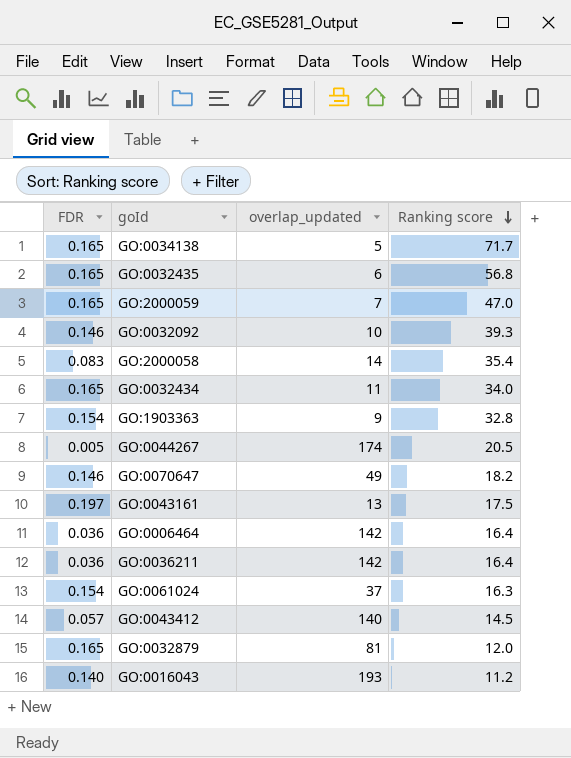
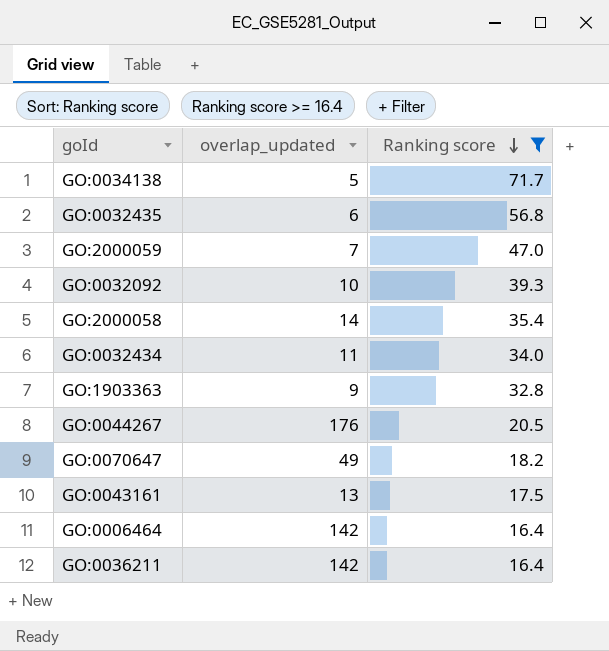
filter: none -> Ranking score >= 16.4
column FDR | position: 1 -> none
GO:0044267 | overlap_updated: 174 -> 176

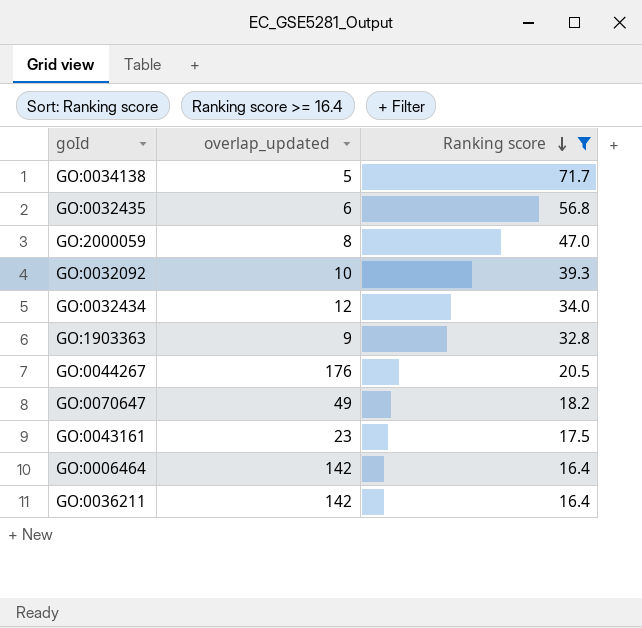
row GO:2000058: 14 | 35.4 -> none
GO:2000059 | overlap_updated: 7 -> 8
GO:0032434 | overlap_updated: 11 -> 12
GO:0043161 | overlap_updated: 13 -> 23

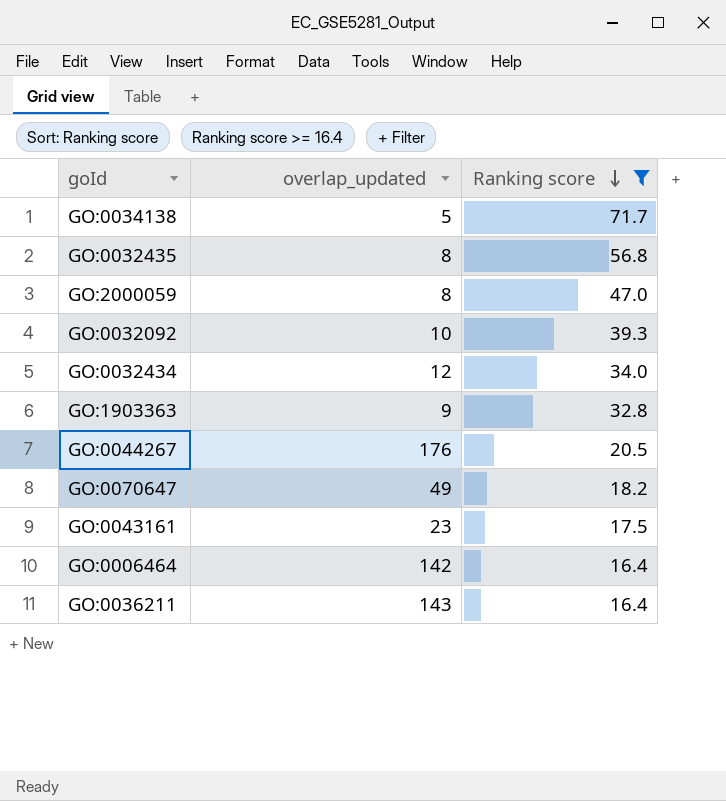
GO:0032435 | overlap_updated: 6 -> 8
GO:0036211 | overlap_updated: 142 -> 143

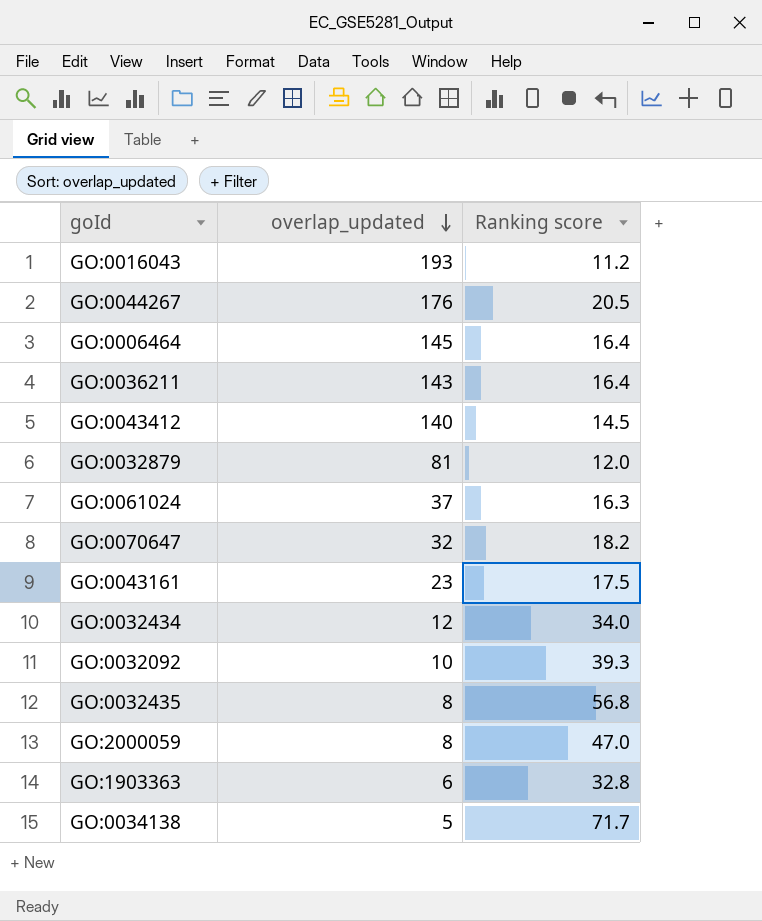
filter: Ranking score >= 16.4 -> none
row order: Ranking score descending -> overlap_updated descending
GO:0006464 | overlap_updated: 142 -> 145
GO:0070647 | overlap_updated: 49 -> 32
GO:1903363 | overlap_updated: 9 -> 6

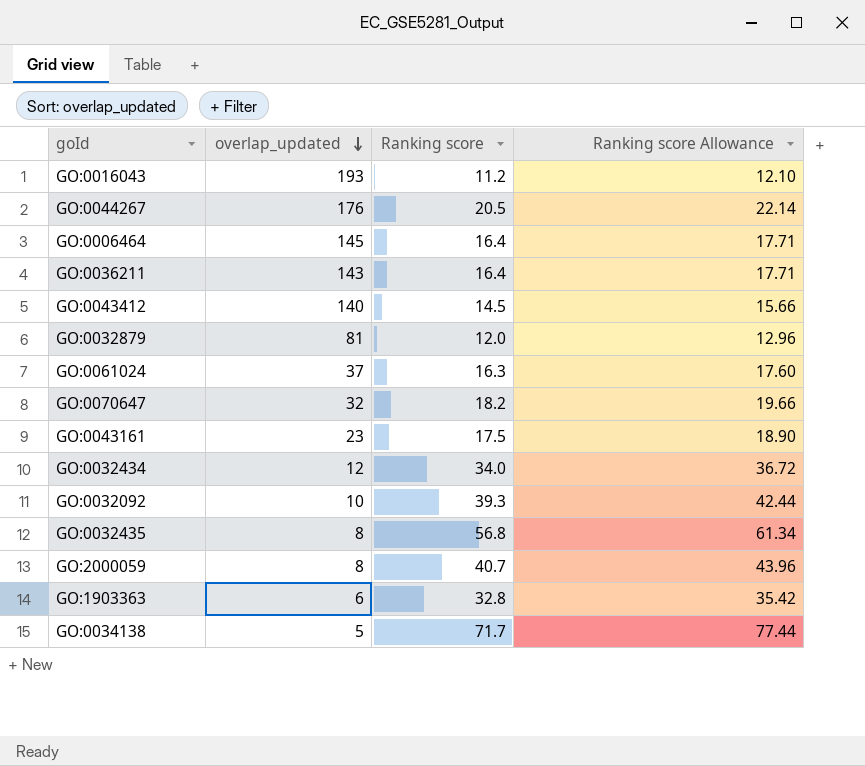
column Ranking score Allowance | formula: none -> [Ranking score] * 1.08
GO:2000059 | Ranking score: 47.0 -> 40.7

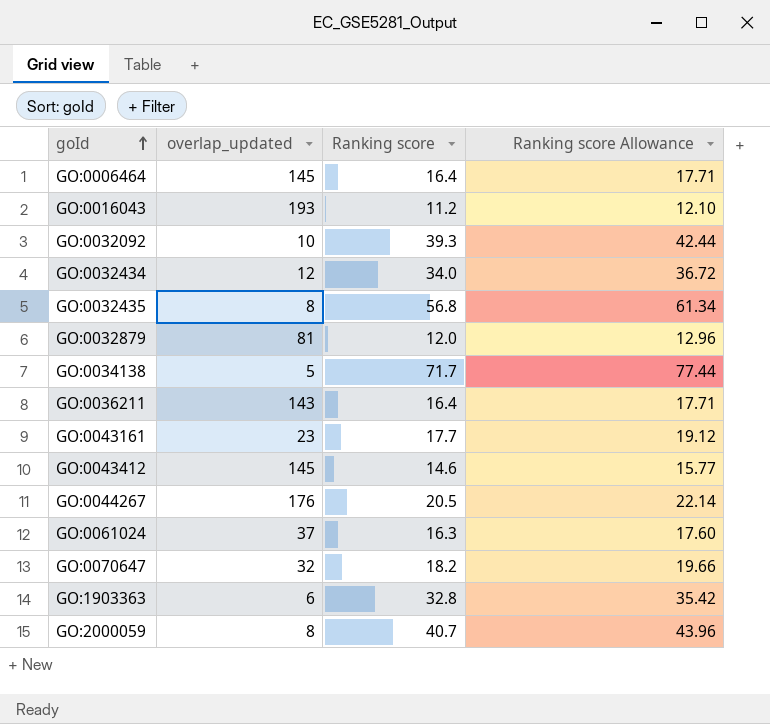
row order: overlap_updated descending -> goId ascending
GO:0043161 | Ranking score: 17.5 -> 17.7
GO:0043161 | Ranking score Allowance: 18.90 -> 19.12
GO:0043412 | overlap_updated: 140 -> 145
GO:0043412 | Ranking score: 14.5 -> 14.6
GO:0043412 | Ranking score Allowance: 15.66 -> 15.77

